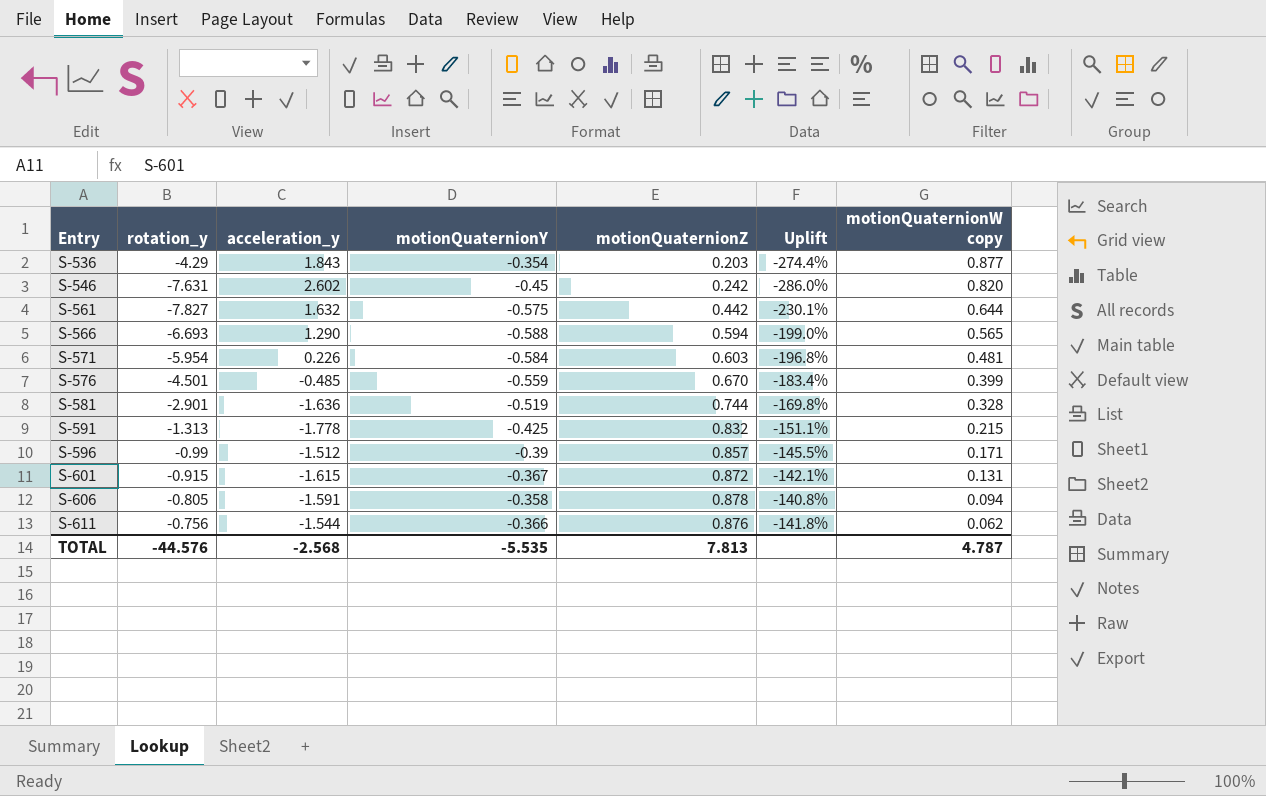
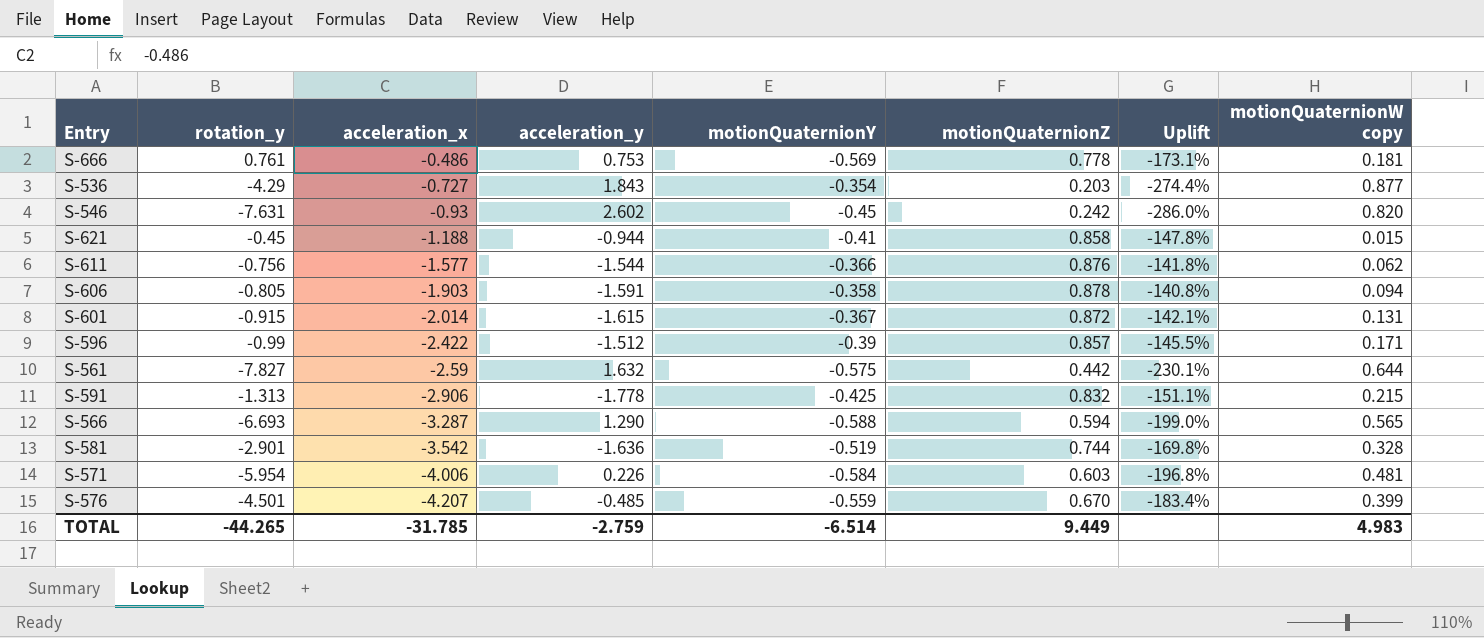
row order: Entry ascending -> acceleration_x descending
column acceleration_x | position: none -> 3
row S-666: none -> 0.761 | -0.486 | 0.753 | -0.569 | 0.778 | -173.1% | 0.181
row S-621: none -> -0.45 | -1.188 | -0.944 | -0.41 | 0.858 | -147.8% | 0.015
TOTAL | rotation_y: -44.576 -> -44.265
TOTAL | acceleration_y: -2.568 -> -2.759
TOTAL | motionQuaternionY: -5.535 -> -6.514
TOTAL | motionQuaternionZ: 7.813 -> 9.449
TOTAL | motionQuaternionW copy: 4.787 -> 4.983

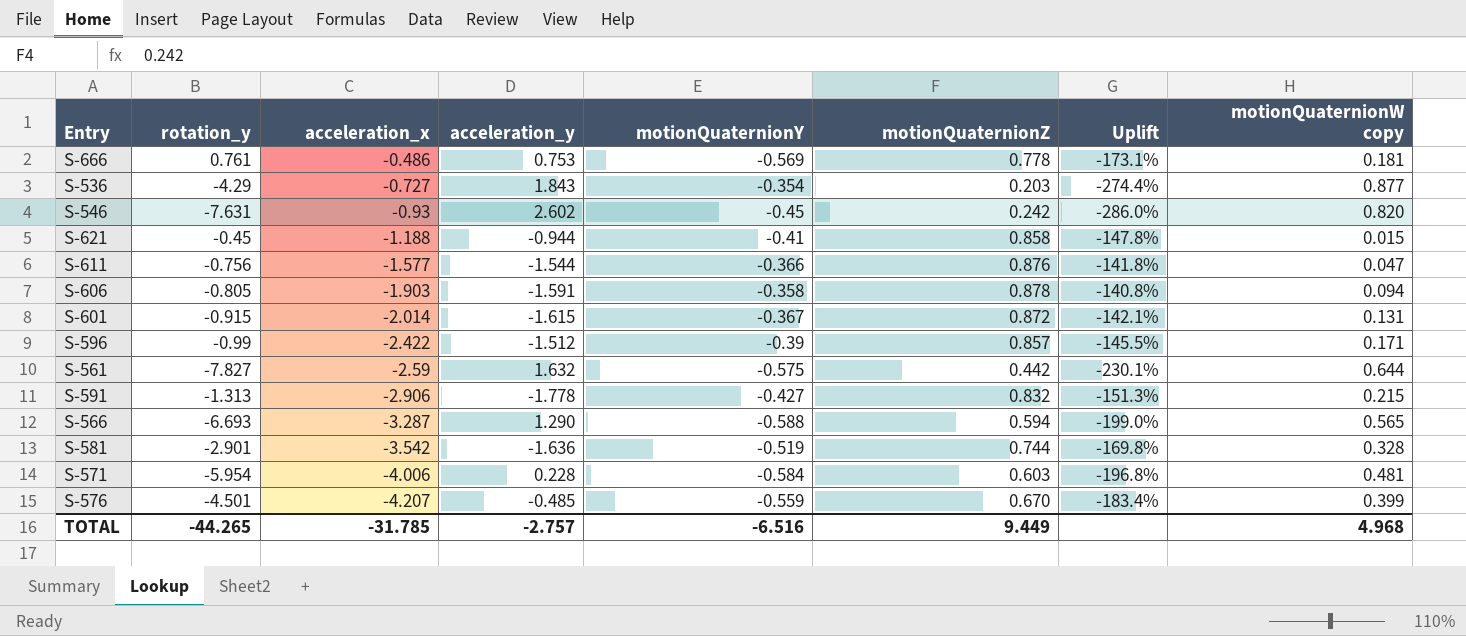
S-611 | motionQuaternionW copy: 0.062 -> 0.047
S-591 | motionQuaternionY: -0.425 -> -0.427
S-591 | Uplift: -151.1% -> -151.3%
S-571 | acceleration_y: 0.226 -> 0.228
TOTAL | acceleration_y: -2.759 -> -2.757
TOTAL | motionQuaternionY: -6.514 -> -6.516
TOTAL | motionQuaternionW copy: 4.983 -> 4.968

